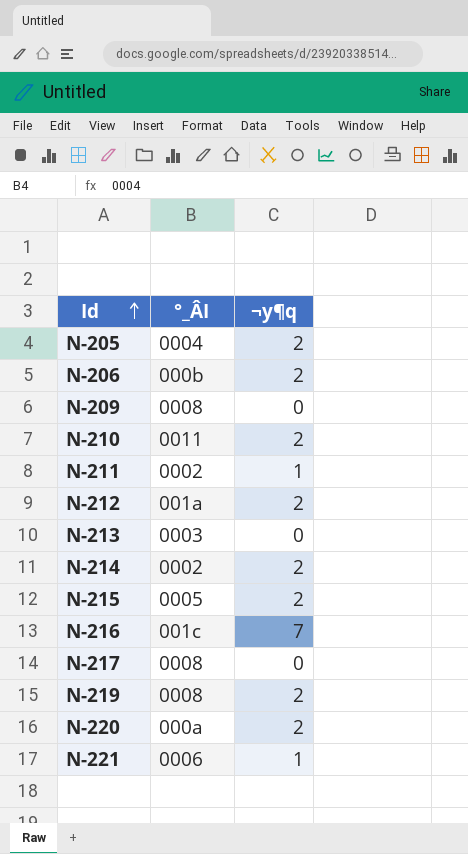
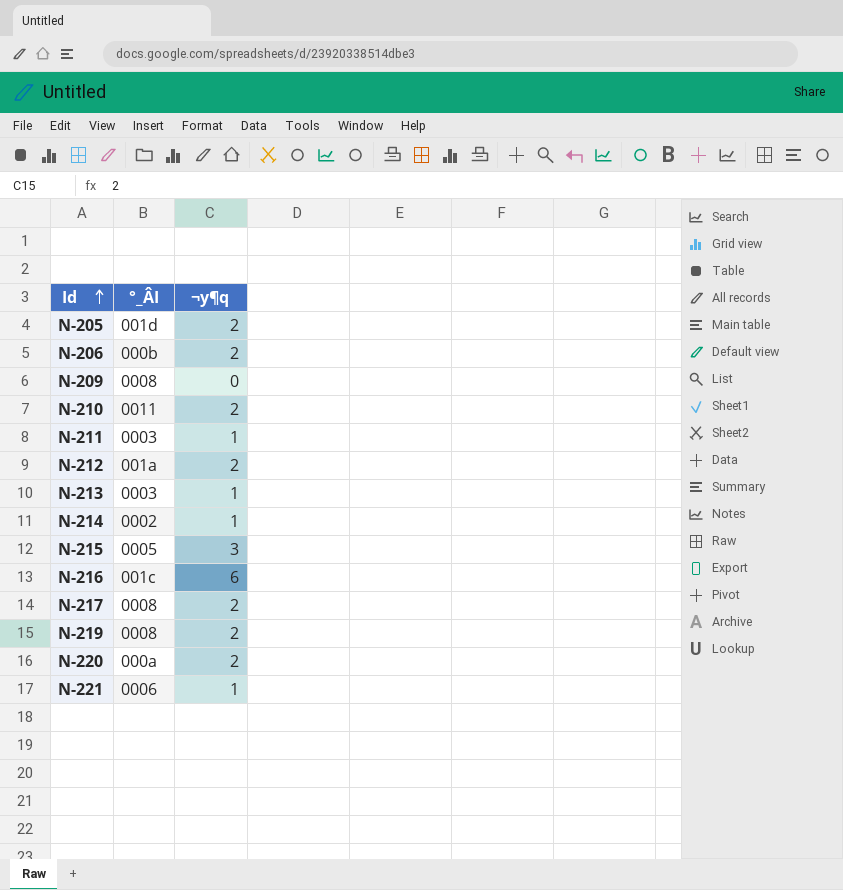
N-205 | °_ÂI: 0004 -> 001d
N-211 | °_ÂI: 0002 -> 0003
N-213 | ¬y¶q: 0 -> 1
N-214 | ¬y¶q: 2 -> 1
N-215 | ¬y¶q: 2 -> 3
N-216 | ¬y¶q: 7 -> 6
N-217 | ¬y¶q: 0 -> 2

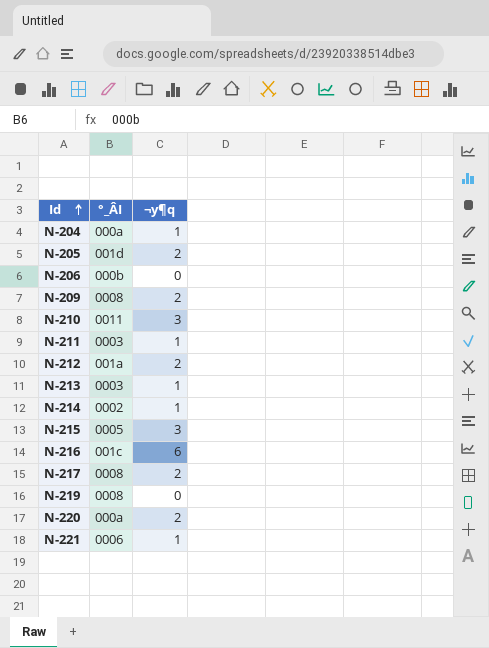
row N-204: none -> 000a | 1
N-206 | ¬y¶q: 2 -> 0
N-209 | ¬y¶q: 0 -> 2
N-210 | ¬y¶q: 2 -> 3
N-219 | ¬y¶q: 2 -> 0

